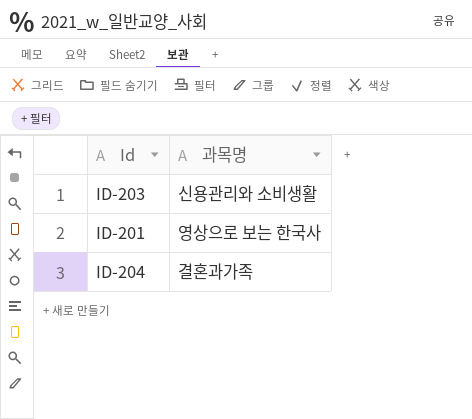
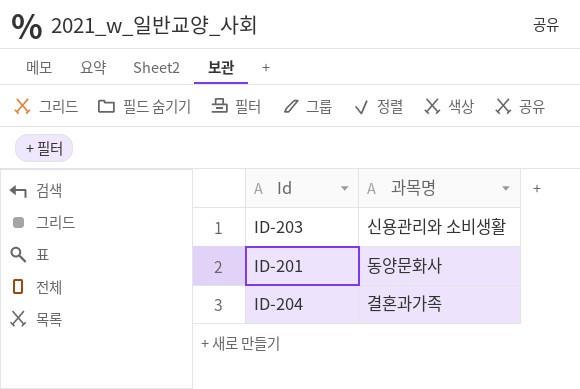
ID-201 | 과목명: 영상으로 보는 한국사 -> 동양문화사

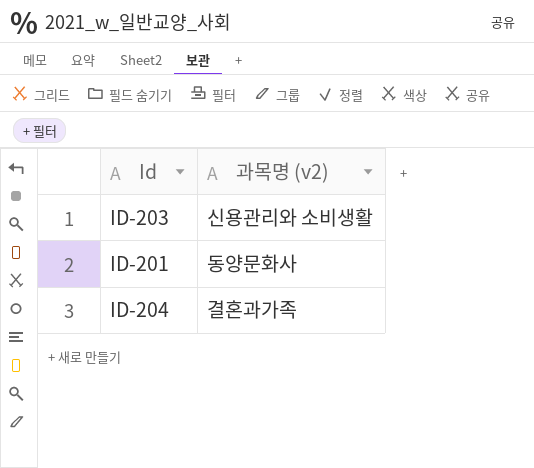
column name: 과목명 -> 과목명 (v2)

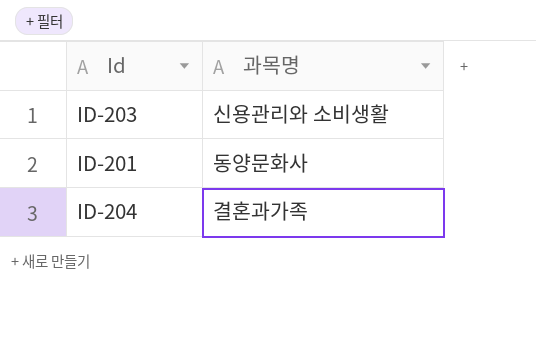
column name: 과목명 (v2) -> 과목명

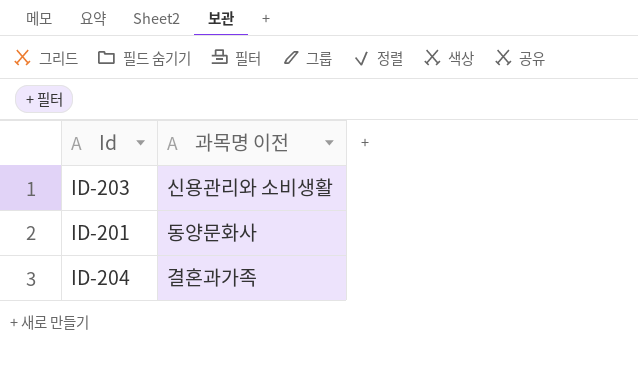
column name: 과목명 -> 과목명 이전

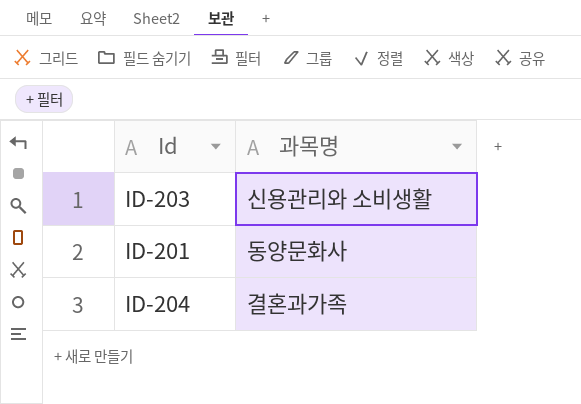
column name: 과목명 이전 -> 과목명

